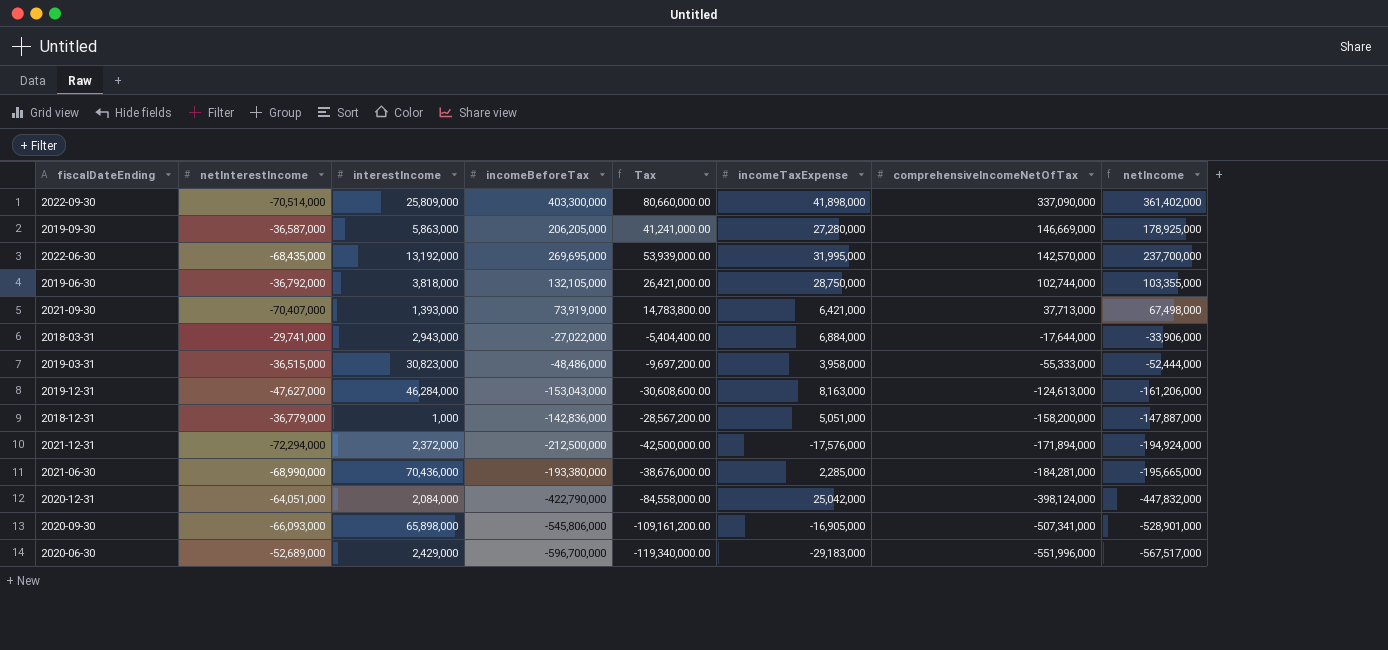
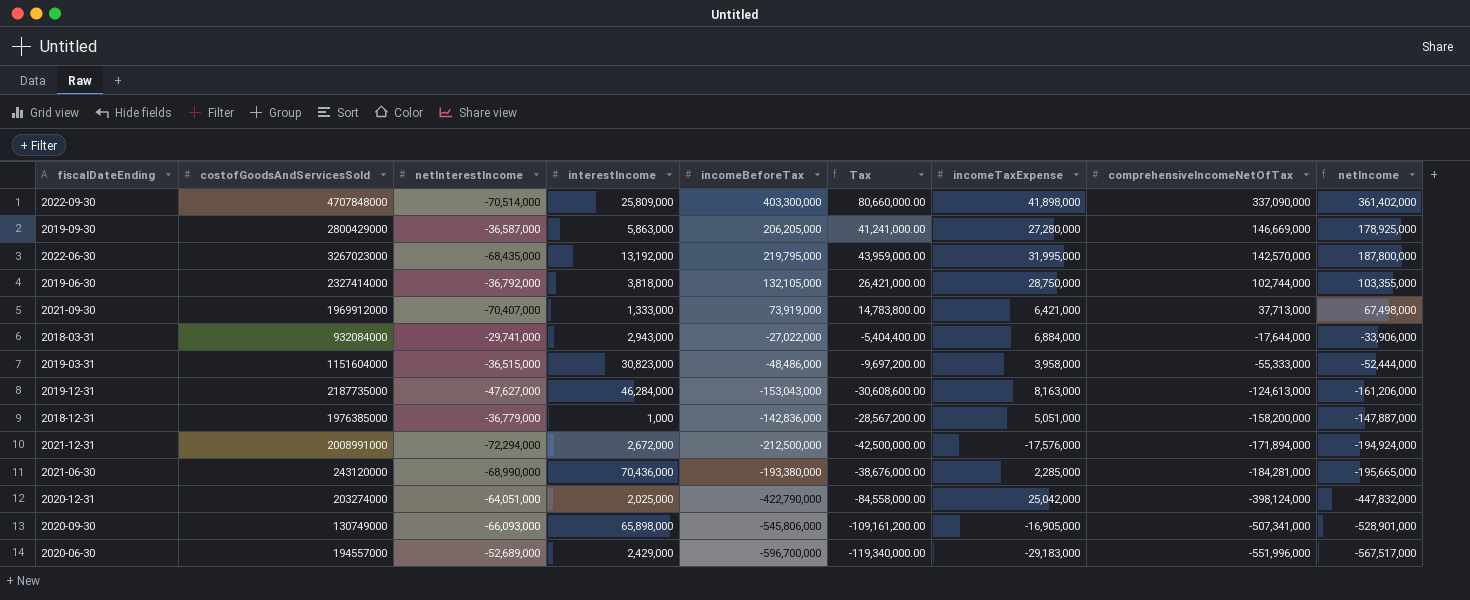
column costofGoodsAndServicesSold | position: none -> 2
2022-06-30 | incomeBeforeTax: 269,695,000 -> 219,795,000
2022-06-30 | Tax: 53,939,000.00 -> 43,959,000.00
2022-06-30 | netIncome: 237,700,000 -> 187,800,000
2021-09-30 | interestIncome: 1,393,000 -> 1,333,000
2021-12-31 | interestIncome: 2,372,000 -> 2,672,000
2020-12-31 | interestIncome: 2,084,000 -> 2,025,000

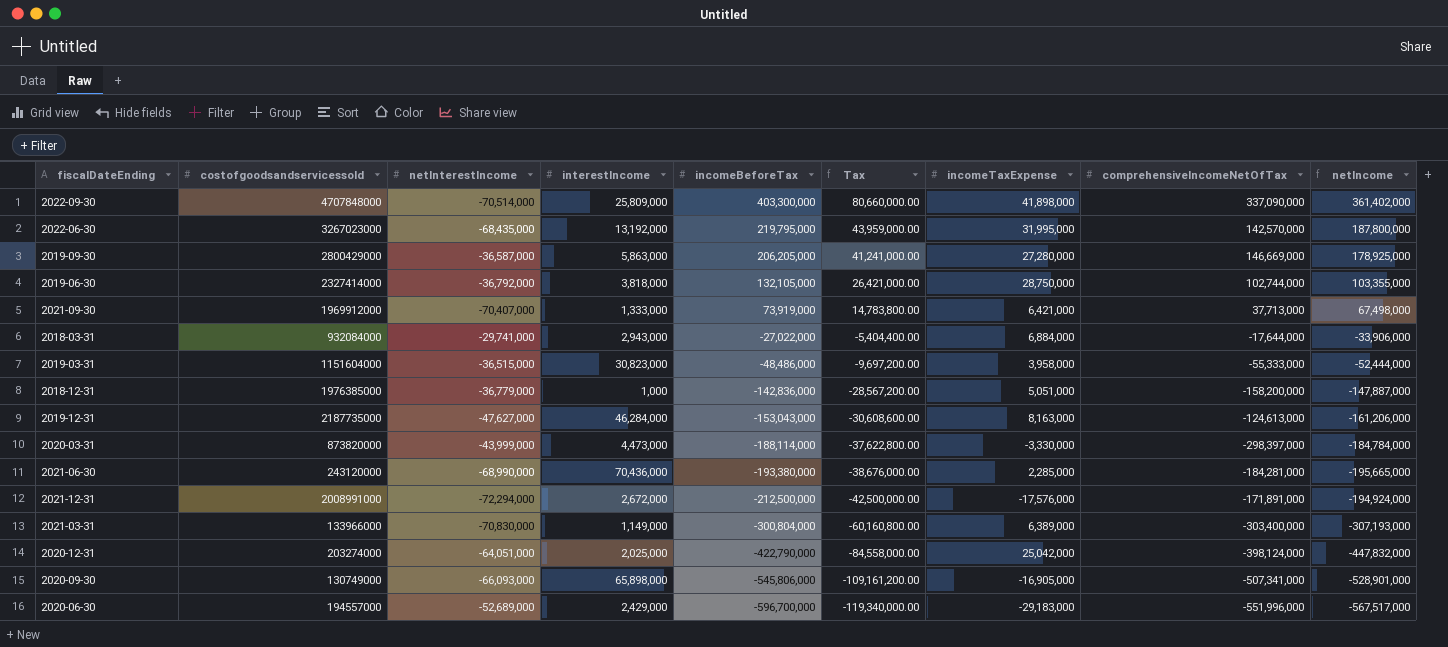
row order: comprehensiveIncomeNetOfTax descending -> incomeBeforeTax descending
column name: costofGoodsAndServicesSold -> costofgoodsandservicessold
row 2020-03-31: none -> 873820000 | -43,999,000 | 4,473,000 | -188,114,000 | -37,622,800.00 | -3,330,000 | -298,397,000 | -184,784,000
2021-12-31 | comprehensiveIncomeNetOfTax: -171,894,000 -> -171,891,000
row 2021-03-31: none -> 133966000 | -70,830,000 | 1,149,000 | -300,804,000 | -60,160,800.00 | 6,389,000 | -303,400,000 | -307,193,000

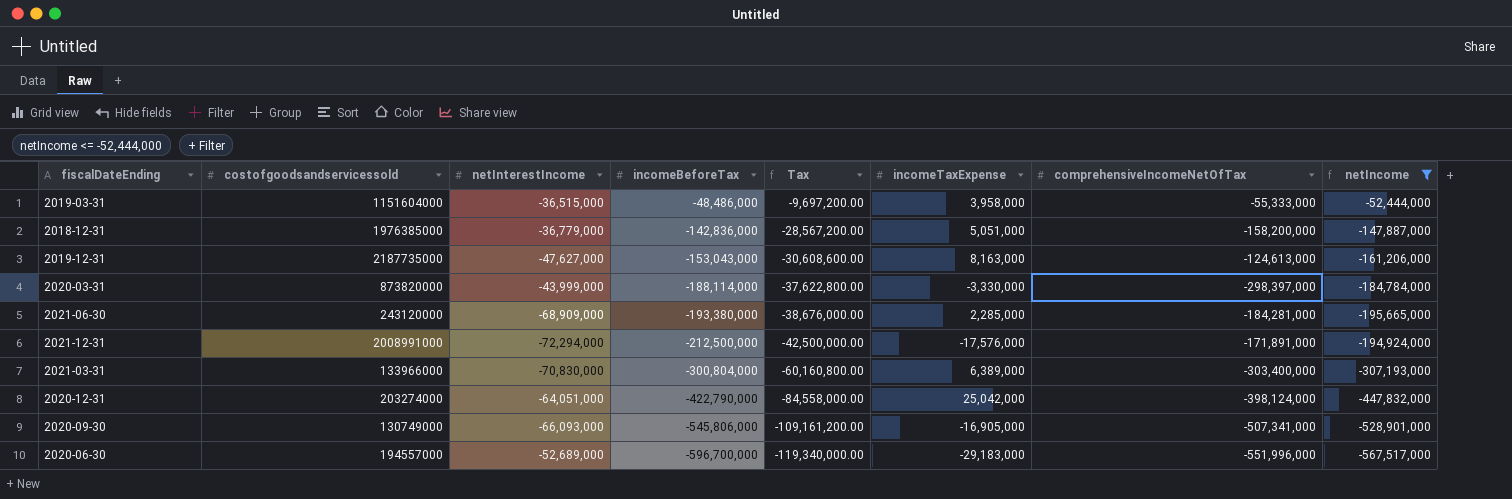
filter: none -> netIncome <= -52,444,000
column interestIncome | position: 4 -> none
2021-06-30 | netInterestIncome: -68,990,000 -> -68,909,000

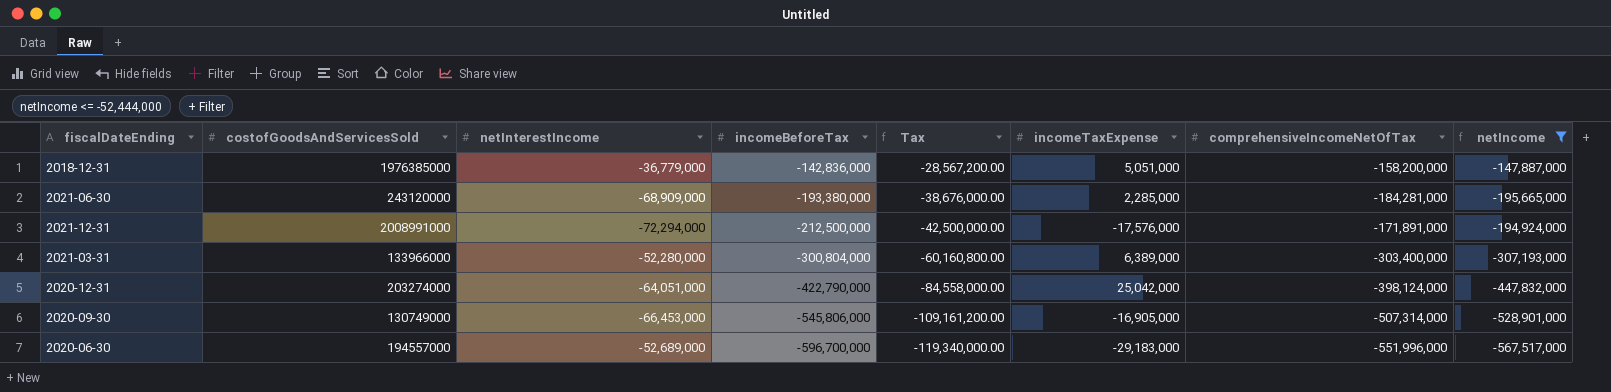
column name: costofgoodsandservicessold -> costofGoodsAndServicesSold
row 2019-03-31: 1151604000 | -36,515,000 | -48,486,000 | -9,697,200.00 | 3,958,000 | -55,333,000 | -52,444,000 -> none
row 2019-12-31: 2187735000 | -47,627,000 | -153,043,000 | -30,608,600.00 | 8,163,000 | -124,613,000 | -161,206,000 -> none
row 2020-03-31: 873820000 | -43,999,000 | -188,114,000 | -37,622,800.00 | -3,330,000 | -298,397,000 | -184,784,000 -> none
2021-03-31 | netInterestIncome: -70,830,000 -> -52,280,000
2020-09-30 | netInterestIncome: -66,093,000 -> -66,453,000
2020-09-30 | comprehensiveIncomeNetOfTax: -507,341,000 -> -507,314,000

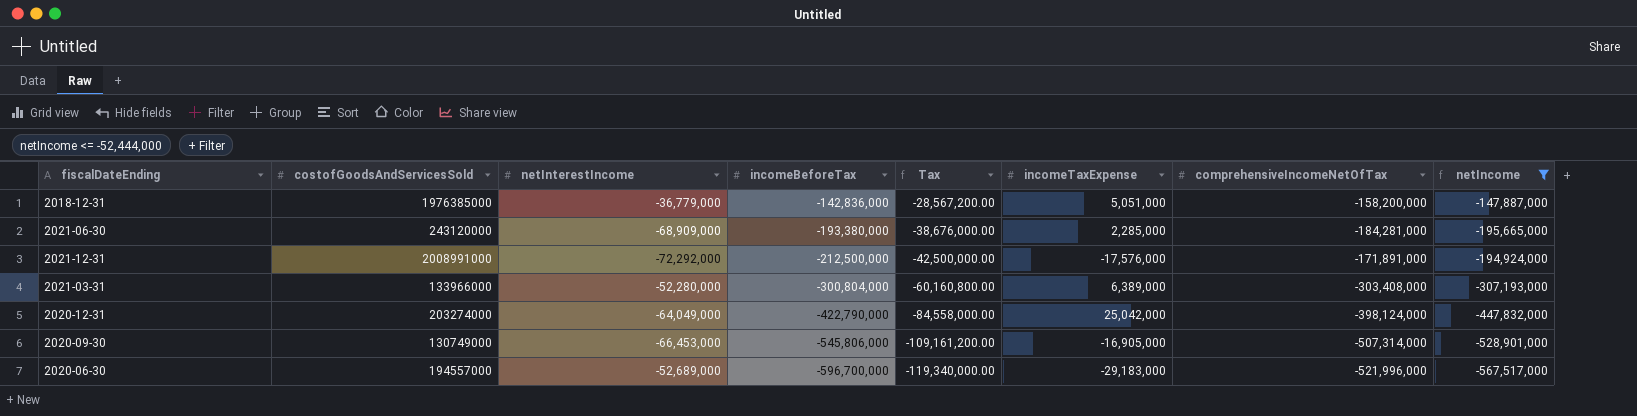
2021-12-31 | netInterestIncome: -72,294,000 -> -72,292,000
2021-03-31 | comprehensiveIncomeNetOfTax: -303,400,000 -> -303,408,000
2020-12-31 | netInterestIncome: -64,051,000 -> -64,049,000
2020-06-30 | comprehensiveIncomeNetOfTax: -551,996,000 -> -521,996,000

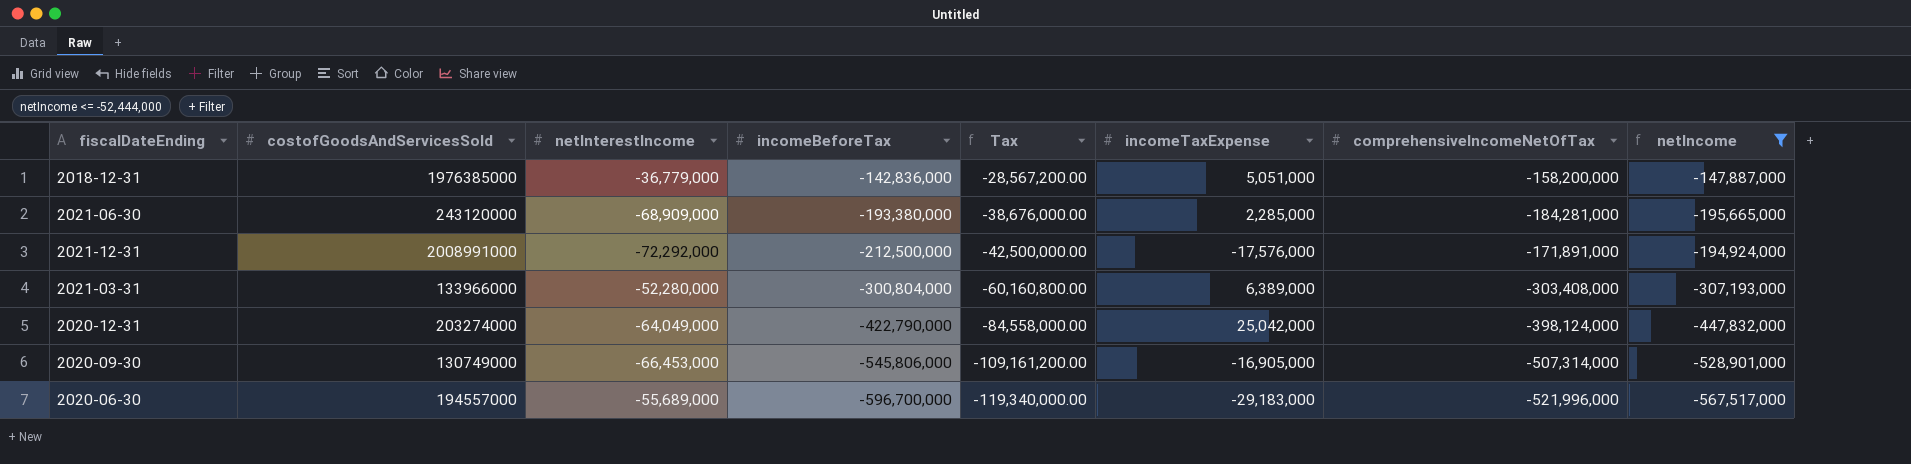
2020-06-30 | netInterestIncome: -52,689,000 -> -55,689,000

